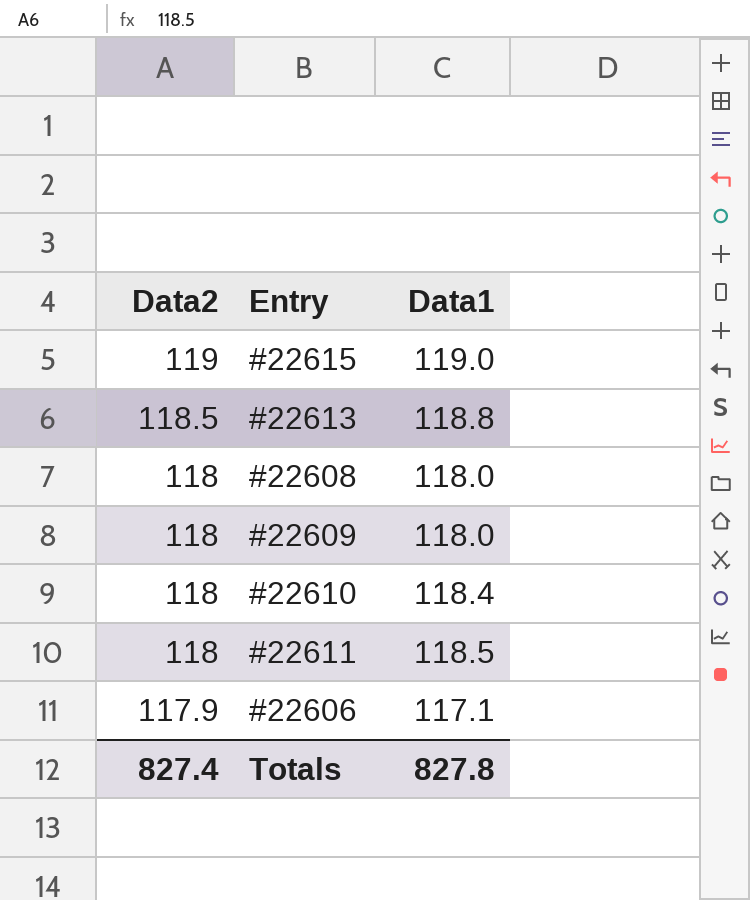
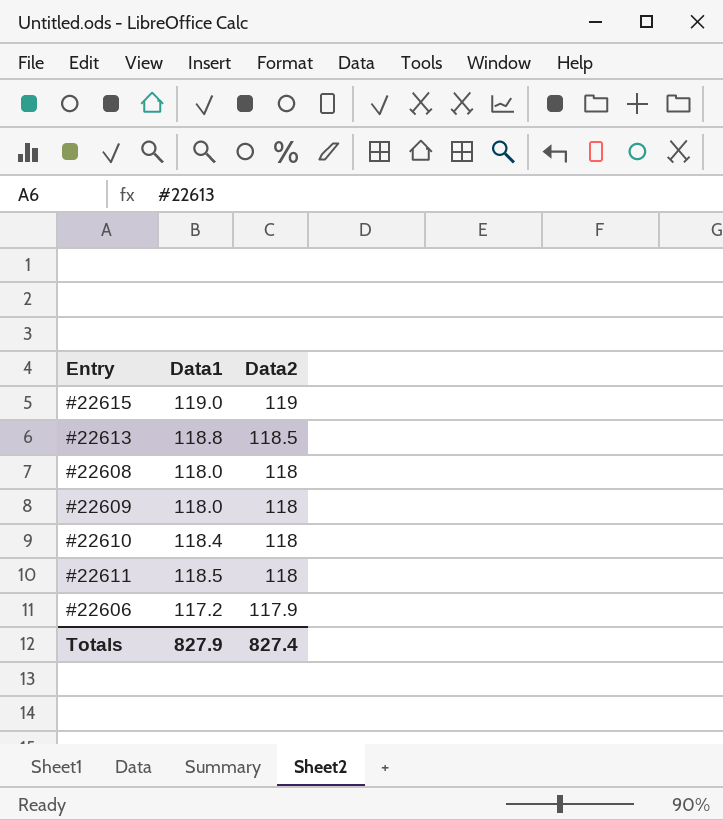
column Data2 | position: 1 -> 3
#22606 | Data1: 117.1 -> 117.2
Totals | Data1: 827.8 -> 827.9

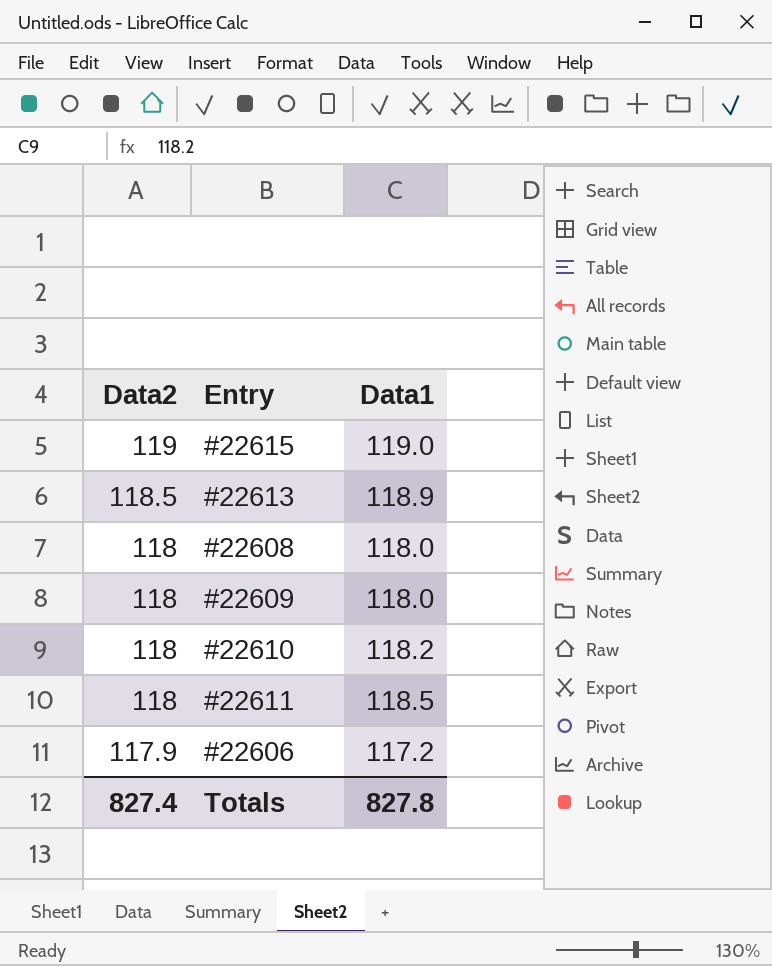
column Data2 | position: 3 -> 1
#22613 | Data1: 118.8 -> 118.9
#22610 | Data1: 118.4 -> 118.2
Totals | Data1: 827.9 -> 827.8

